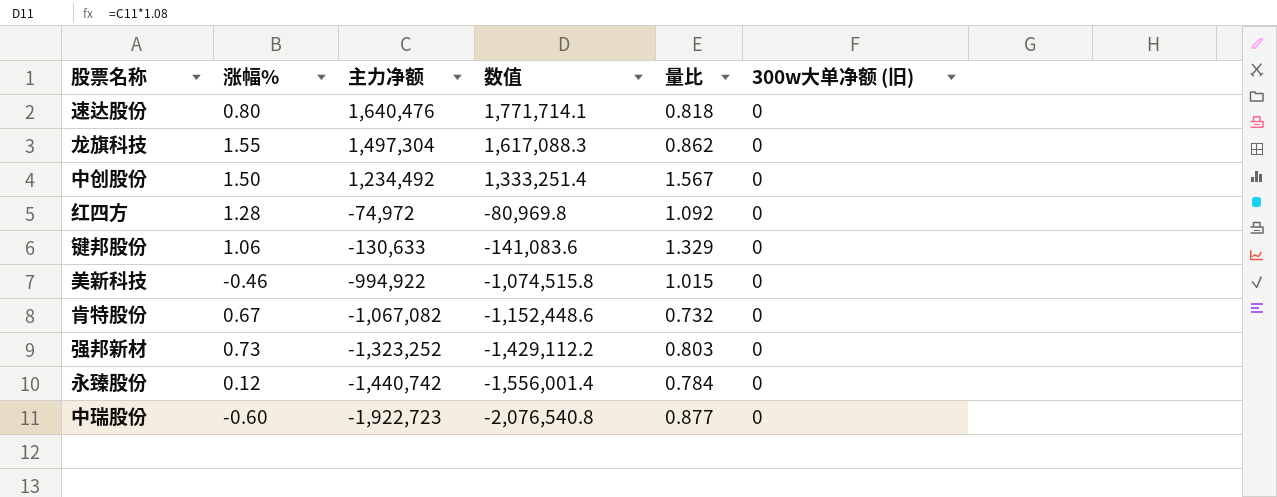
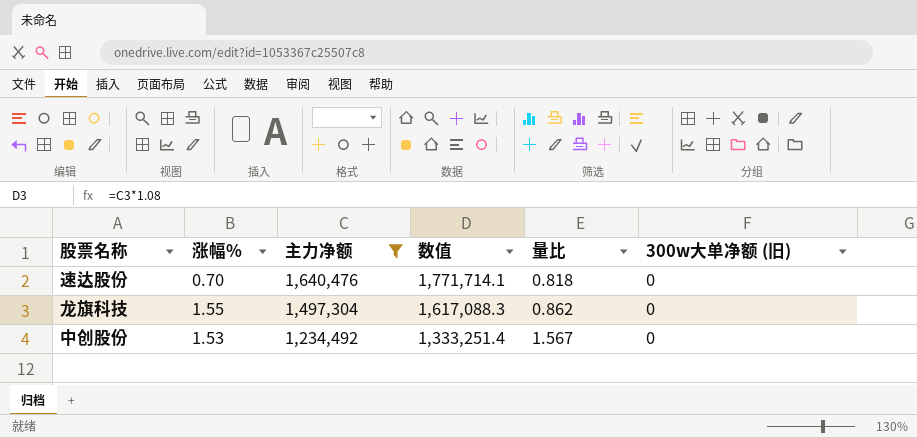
filter: none -> 主力净额 >= 1,234,492
速达股份 | 涨幅%: 0.80 -> 0.70
中创股份 | 涨幅%: 1.50 -> 1.53

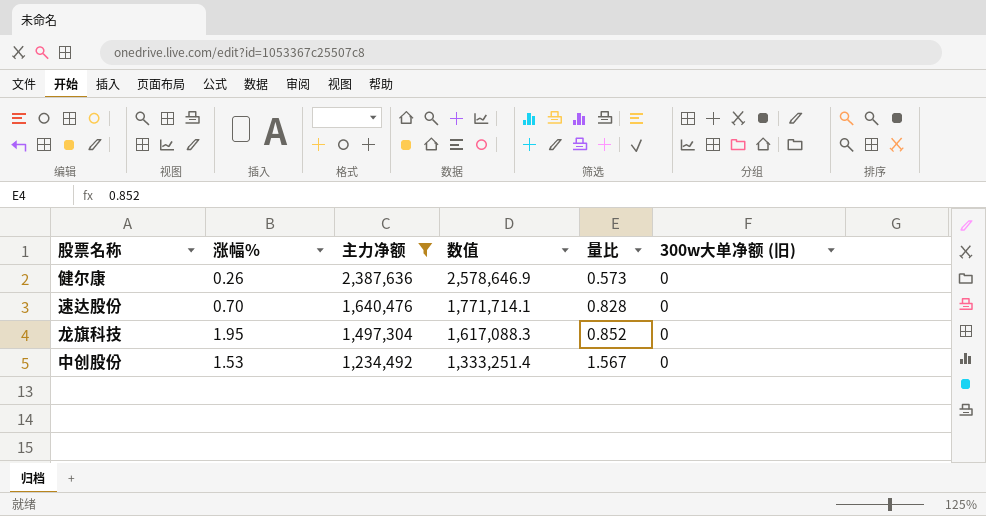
row 健尔康: none -> 0.26 | 2,387,636 | 2,578,646.9 | 0.573 | 0
速达股份 | 量比: 0.818 -> 0.828
龙旗科技 | 涨幅%: 1.55 -> 1.95
龙旗科技 | 量比: 0.862 -> 0.852

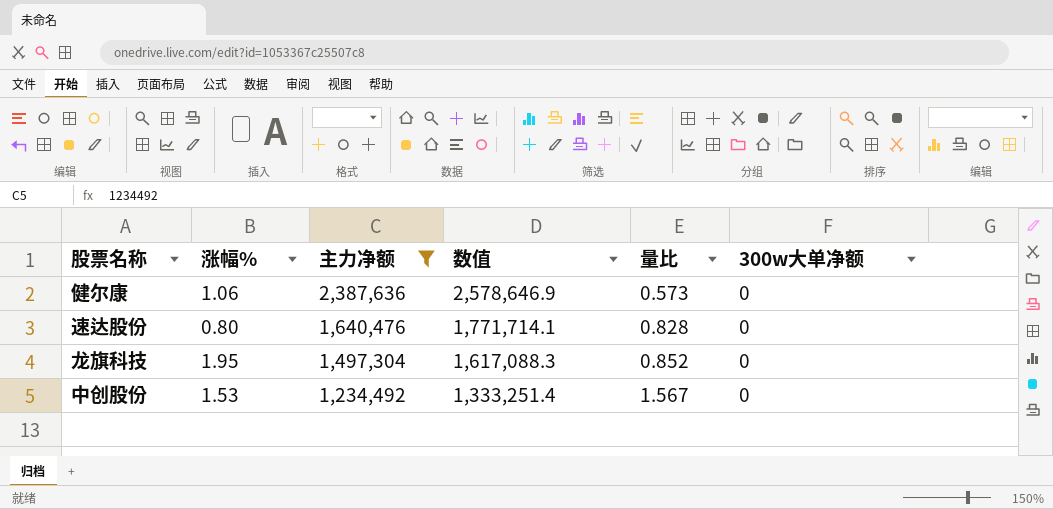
column name: 300w大单净额 (旧) -> 300w大单净额
健尔康 | 涨幅%: 0.26 -> 1.06
速达股份 | 涨幅%: 0.70 -> 0.80

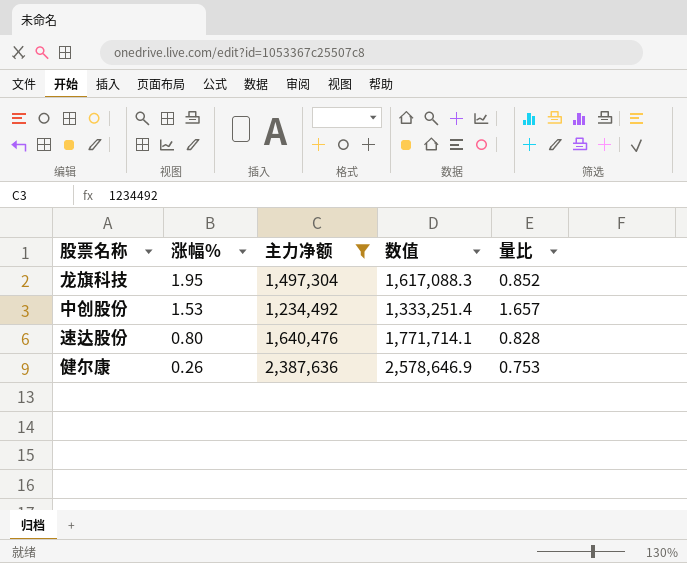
row order: 主力净额 descending -> 涨幅% descending
column 300w大单净额 | position: 6 -> none
中创股份 | 量比: 1.567 -> 1.657
健尔康 | 涨幅%: 1.06 -> 0.26
健尔康 | 量比: 0.573 -> 0.753

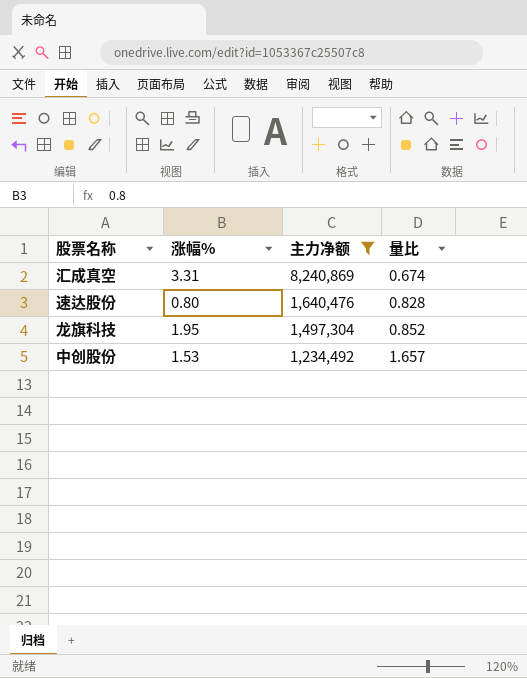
row order: 涨幅% descending -> 主力净额 descending
column 数值 | formula: [主力净额] * 1.08 -> none
row 健尔康: 0.26 | 2,387,636 | 2,578,646.9 | 0.753 -> none
row 汇成真空: none -> 3.31 | 8,240,869 | 0.674

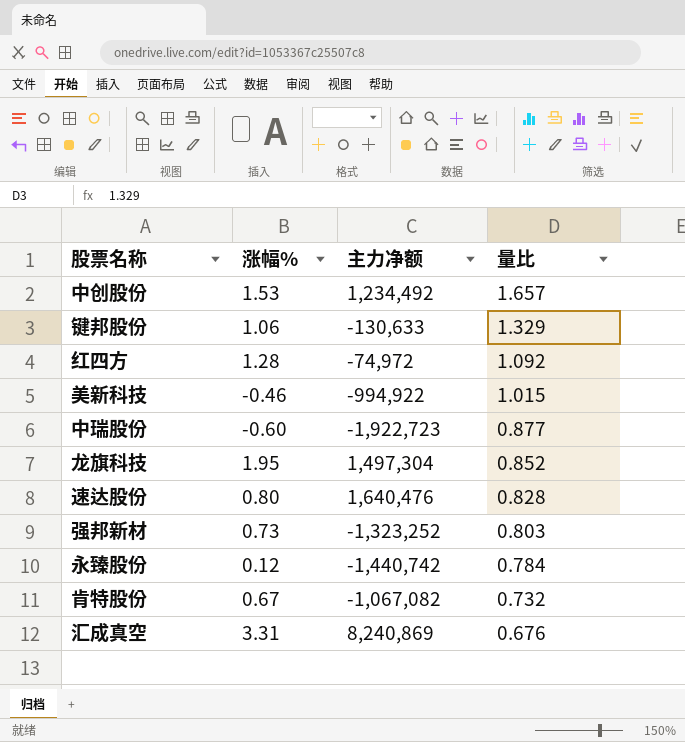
filter: 主力净额 >= 1,234,492 -> none
row order: 主力净额 descending -> 量比 descending
汇成真空 | 量比: 0.674 -> 0.676

